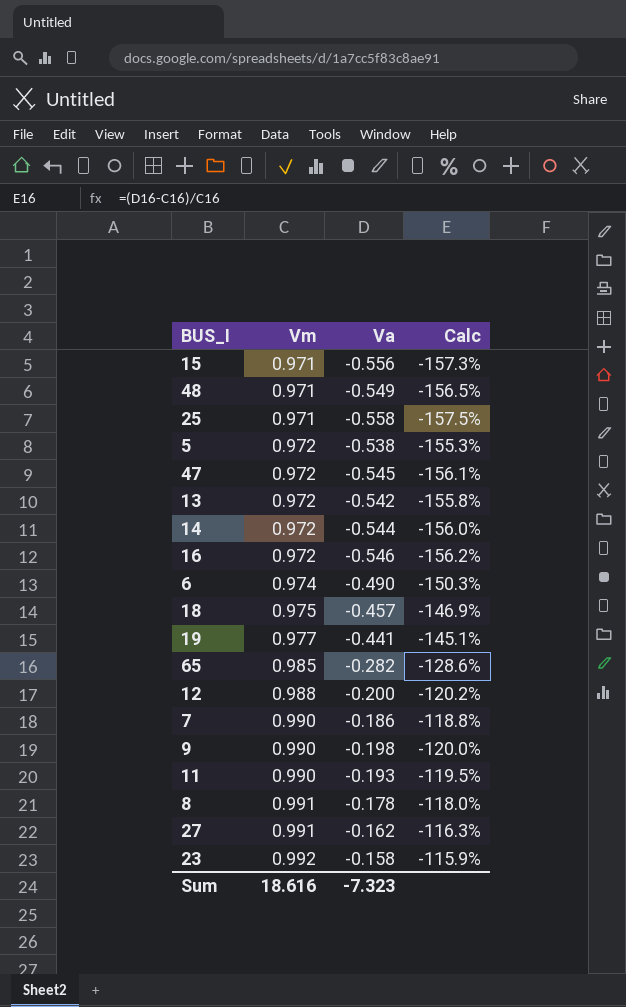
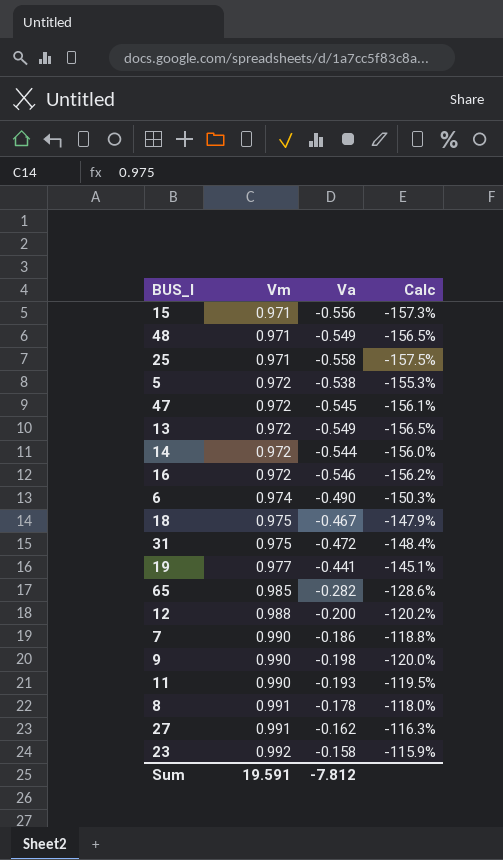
13 | Va: -0.542 -> -0.549
13 | Calc: -155.8% -> -156.5%
18 | Va: -0.457 -> -0.467
18 | Calc: -146.9% -> -147.9%
row 31: none -> 0.975 | -0.472 | -148.4%
Sum | Vm: 18.616 -> 19.591
Sum | Va: -7.323 -> -7.812

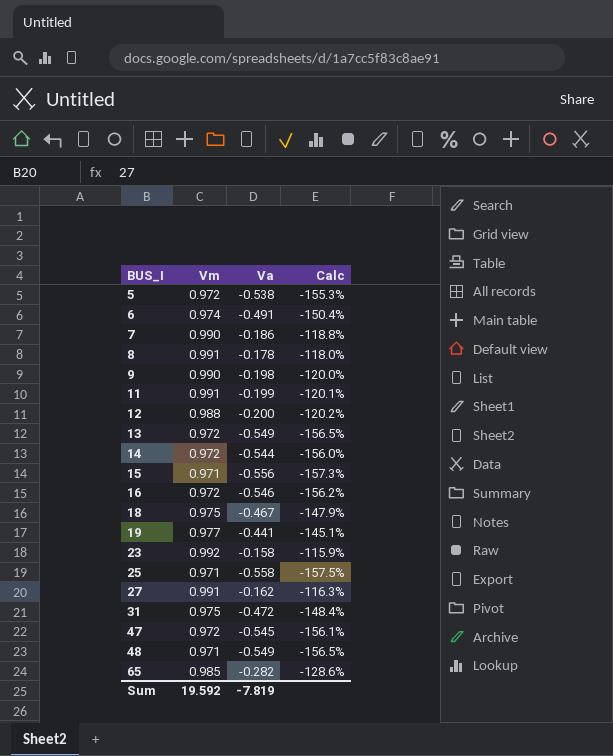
row order: Vm ascending -> BUS_I ascending
6 | Va: -0.490 -> -0.491
6 | Calc: -150.3% -> -150.4%
11 | Vm: 0.990 -> 0.991
11 | Va: -0.193 -> -0.199
11 | Calc: -119.5% -> -120.1%
Sum | Vm: 19.591 -> 19.592
Sum | Va: -7.812 -> -7.819

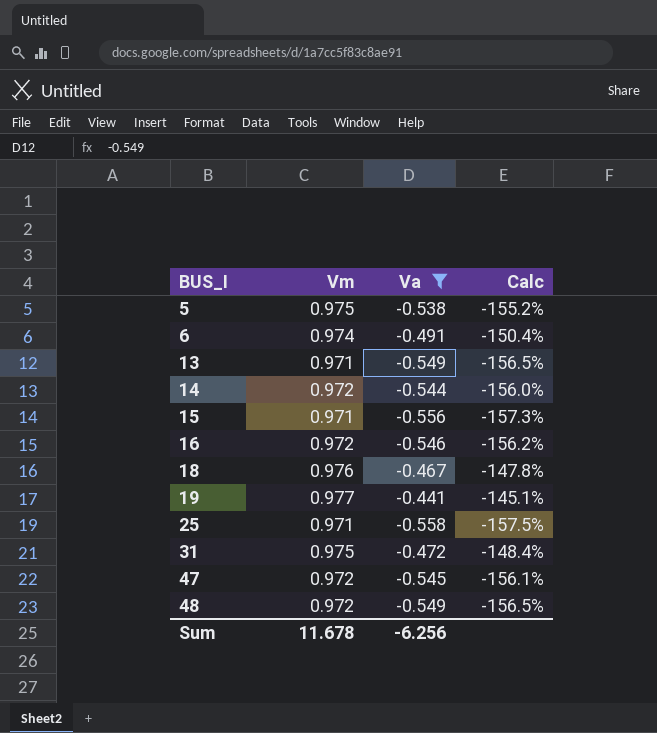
filter: none -> Va <= -0.441
5 | Vm: 0.972 -> 0.975
5 | Calc: -155.3% -> -155.2%
13 | Vm: 0.972 -> 0.971
18 | Vm: 0.975 -> 0.976
18 | Calc: -147.9% -> -147.8%
48 | Vm: 0.971 -> 0.972
Sum | Vm: 19.592 -> 11.678
Sum | Va: -7.819 -> -6.256

